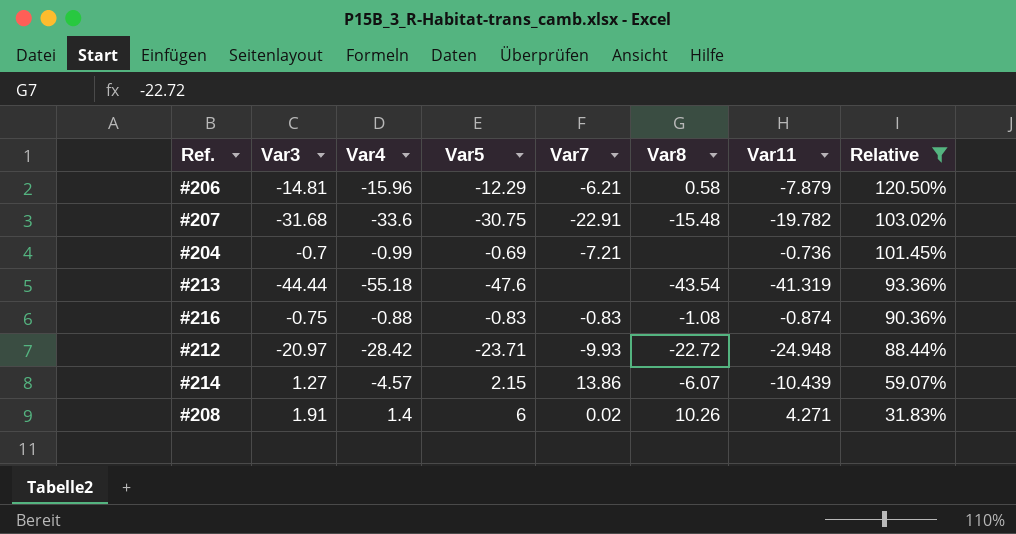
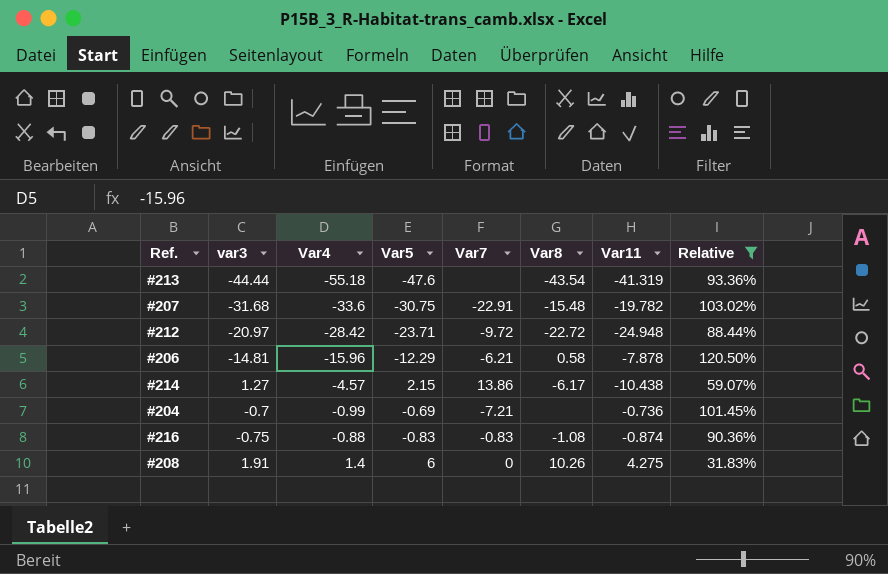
row order: Relative descending -> Var4 ascending
column name: Var3 -> var3
#212 | Var7: -9.93 -> -9.72
#206 | Var11: -7.879 -> -7.878
#214 | Var8: -6.07 -> -6.17
#214 | Var11: -10.439 -> -10.438
#208 | Var7: 0.02 -> 0
#208 | Var11: 4.271 -> 4.275

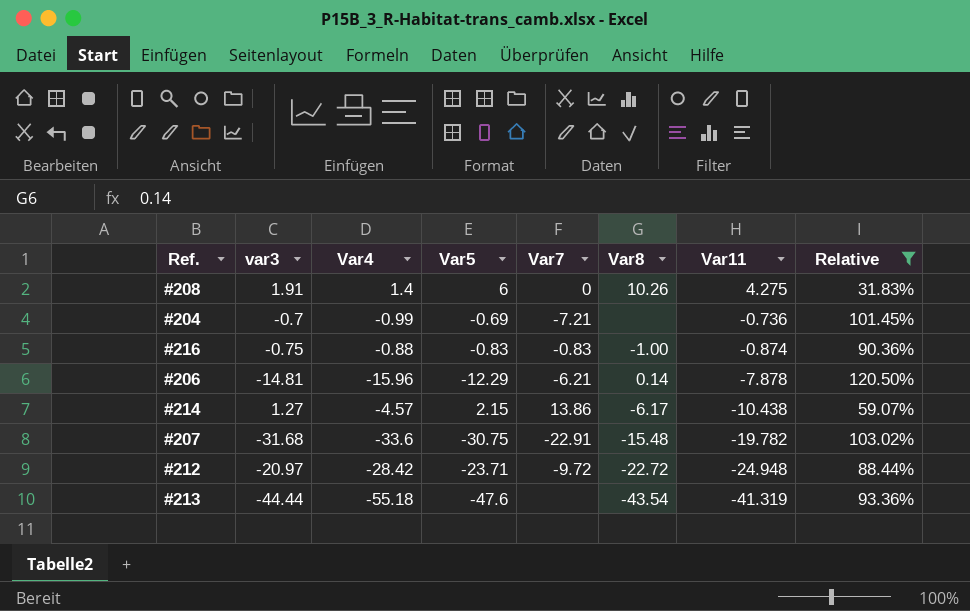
row order: Var4 ascending -> Var11 descending
#216 | Var8: -1.08 -> -1.00
#206 | Var8: 0.58 -> 0.14

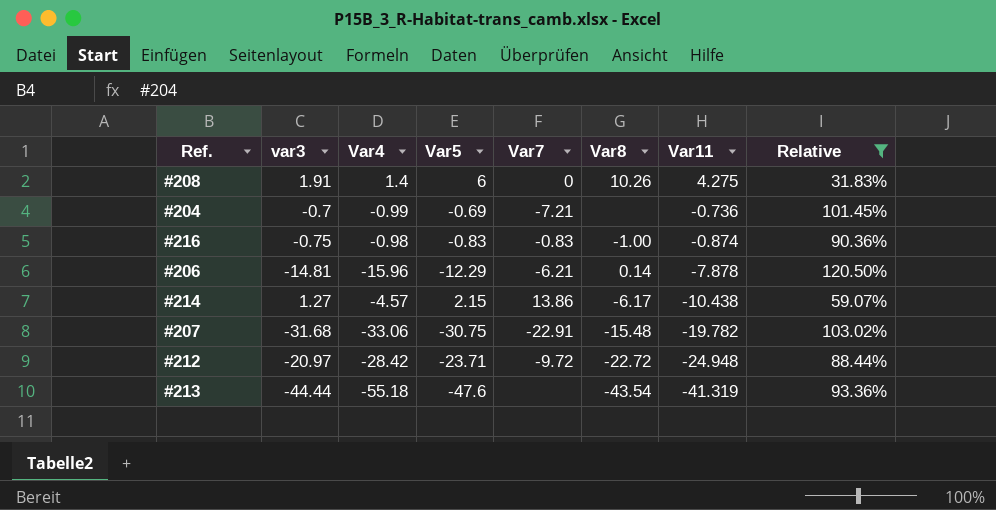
#216 | Var4: -0.88 -> -0.98
#207 | Var4: -33.6 -> -33.06

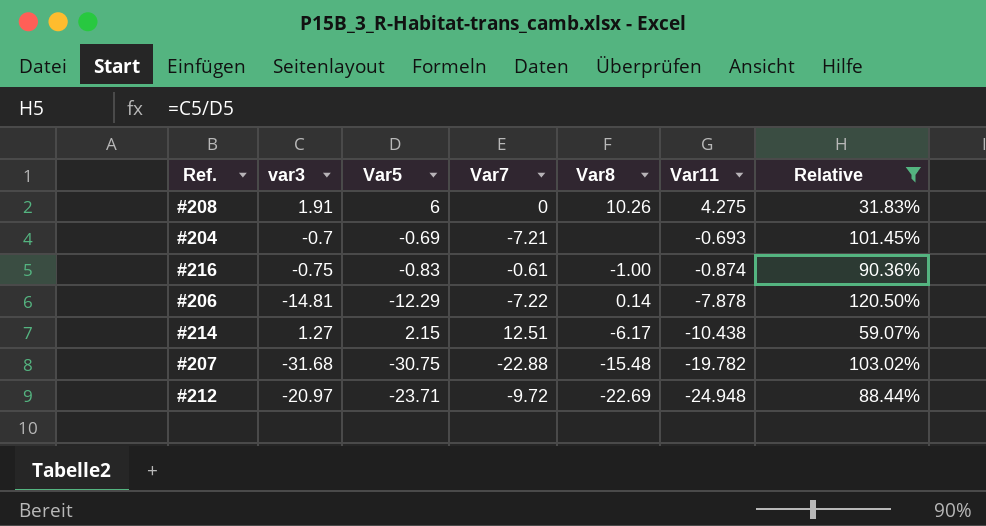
column Var4 | position: 3 -> none
row #213: -44.44 | -55.18 | -47.6 | none | -43.54 | -41.319 | 93.36% -> none
#204 | Var11: -0.736 -> -0.693
#216 | Var7: -0.83 -> -0.61
#206 | Var7: -6.21 -> -7.22
#214 | Var7: 13.86 -> 12.51
#207 | Var7: -22.91 -> -22.88
#212 | Var8: -22.72 -> -22.69

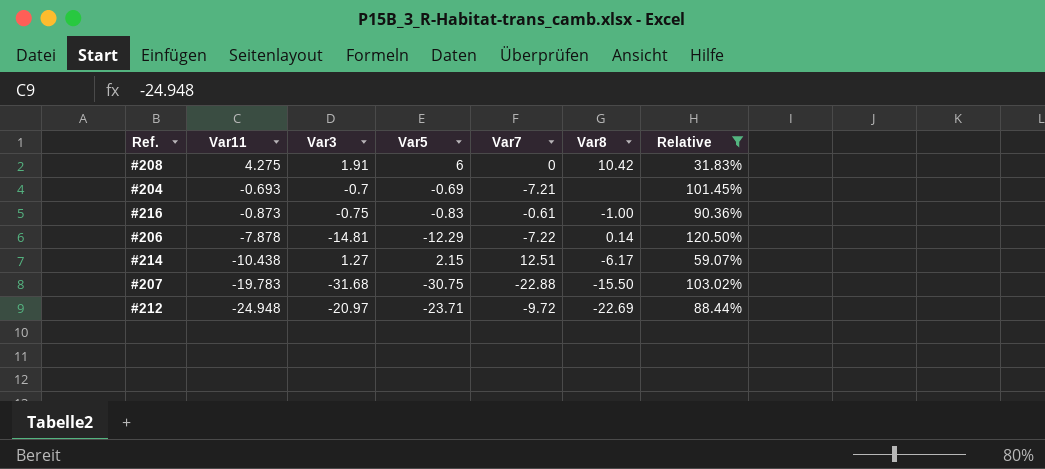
column Var11 | position: 6 -> 2
column name: var3 -> Var3
#208 | Var8: 10.26 -> 10.42
#216 | Var11: -0.874 -> -0.873
#207 | Var11: -19.782 -> -19.783
#207 | Var8: -15.48 -> -15.50

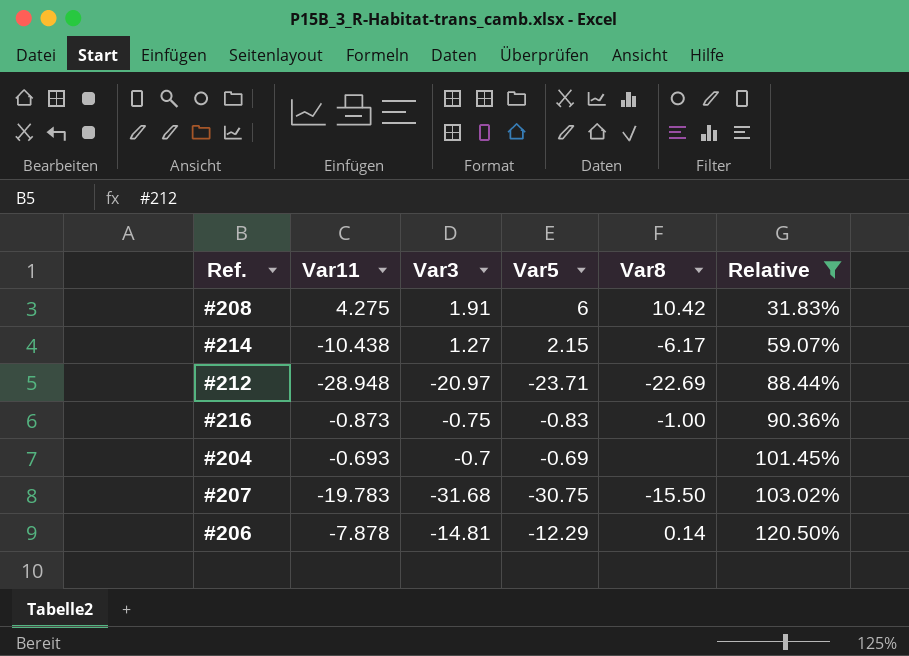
row order: Var11 descending -> Relative ascending
column Var7 | position: 5 -> none
#212 | Var11: -24.948 -> -28.948

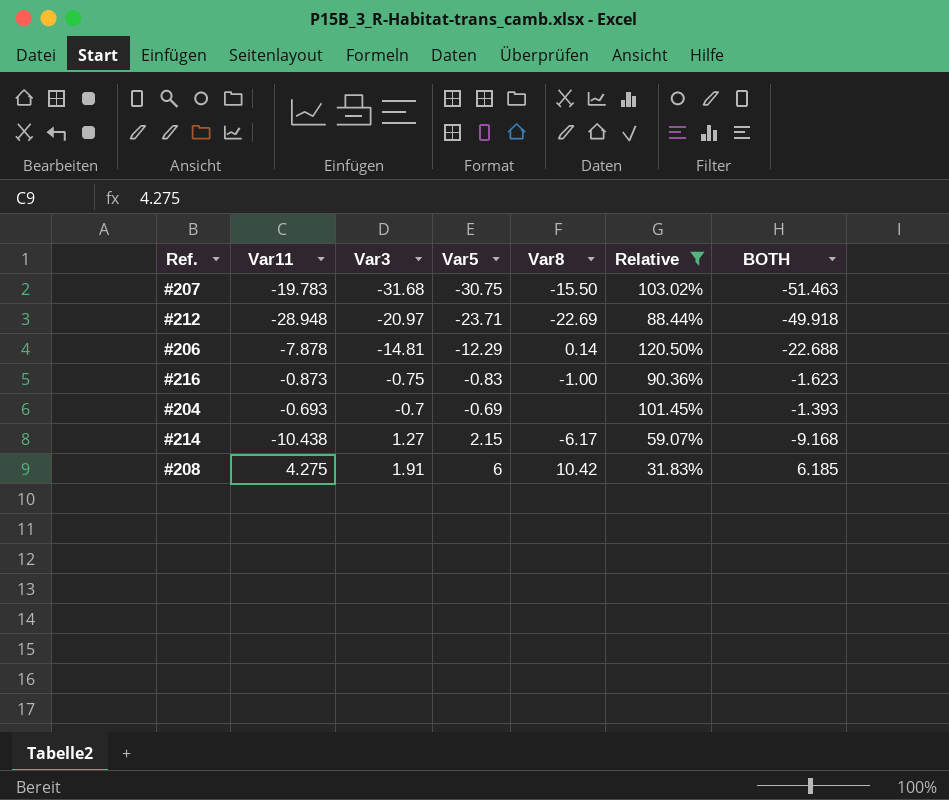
row order: Relative ascending -> Var3 ascending
column BOTH | formula: none -> [Var11] + [Var3]

